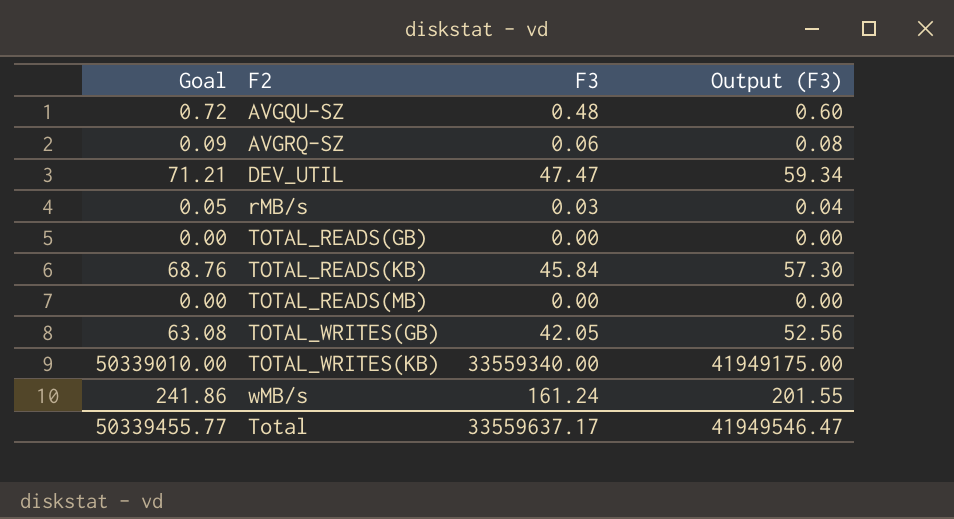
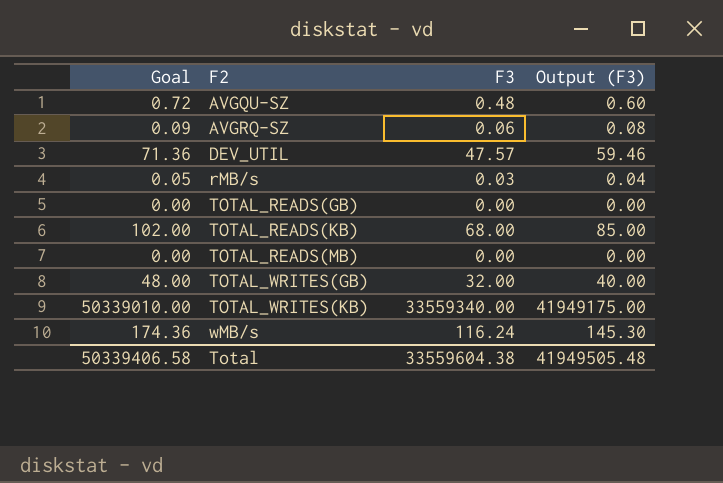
DEV_UTIL | Goal: 71.21 -> 71.36
DEV_UTIL | F3: 47.47 -> 47.57
DEV_UTIL | Output (F3): 59.34 -> 59.46
TOTAL_READS(KB) | Goal: 68.76 -> 102.00
TOTAL_READS(KB) | F3: 45.84 -> 68.00
TOTAL_READS(KB) | Output (F3): 57.30 -> 85.00
TOTAL_WRITES(GB) | Goal: 63.08 -> 48.00
TOTAL_WRITES(GB) | F3: 42.05 -> 32.00
TOTAL_WRITES(GB) | Output (F3): 52.56 -> 40.00
wMB/s | Goal: 241.86 -> 174.36
wMB/s | F3: 161.24 -> 116.24
wMB/s | Output (F3): 201.55 -> 145.30
Total | Goal: 50339455.77 -> 50339406.58
Total | F3: 33559637.17 -> 33559604.38
Total | Output (F3): 41949546.47 -> 41949505.48

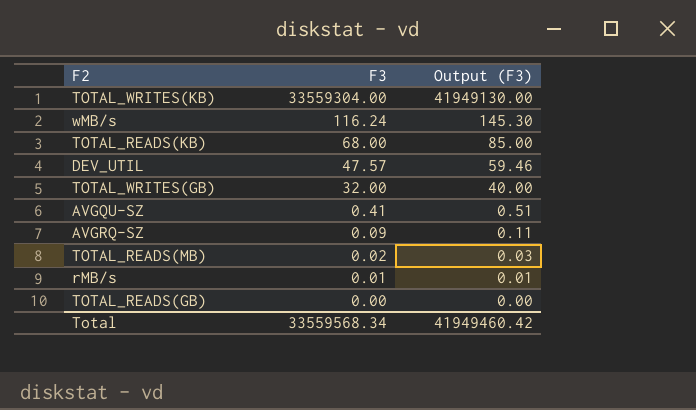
row order: F2 ascending -> F3 descending
column Goal | formula: [F3] * 1.5 -> none
TOTAL_WRITES(KB) | F3: 33559340.00 -> 33559304.00
TOTAL_WRITES(KB) | Output (F3): 41949175.00 -> 41949130.00
AVGQU-SZ | F3: 0.48 -> 0.41
AVGQU-SZ | Output (F3): 0.60 -> 0.51
AVGRQ-SZ | F3: 0.06 -> 0.09
AVGRQ-SZ | Output (F3): 0.08 -> 0.11
TOTAL_READS(MB) | F3: 0.00 -> 0.02
TOTAL_READS(MB) | Output (F3): 0.00 -> 0.03
rMB/s | F3: 0.03 -> 0.01
rMB/s | Output (F3): 0.04 -> 0.01
Total | F3: 33559604.38 -> 33559568.34
Total | Output (F3): 41949505.48 -> 41949460.42

